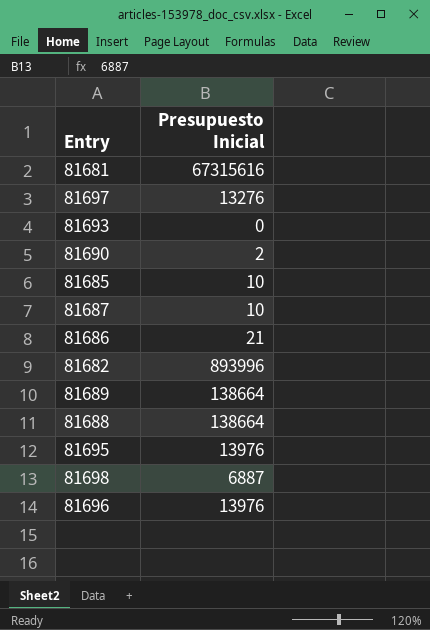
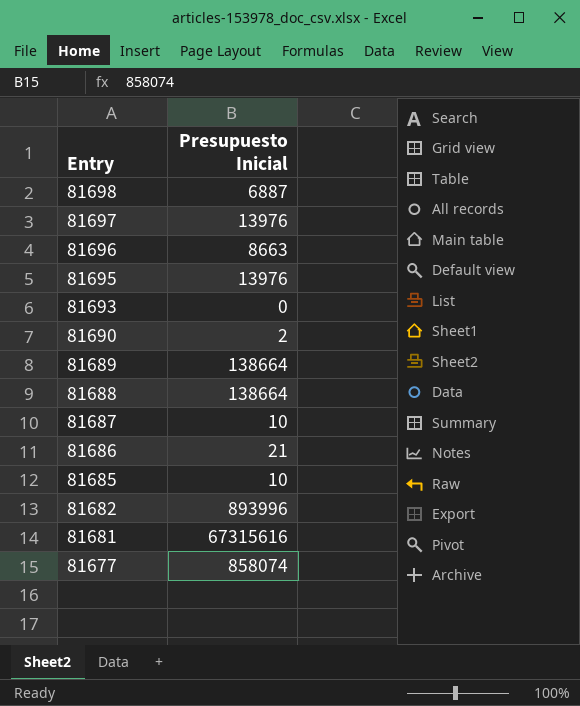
row order: none -> Entry descending
81697 | Presupuesto Inicial: 13276 -> 13976
81696 | Presupuesto Inicial: 13976 -> 8663
row 81677: none -> 858074

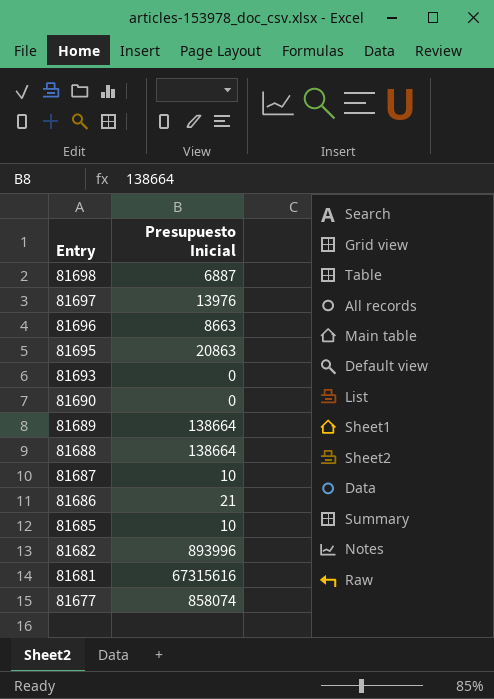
81695 | Presupuesto Inicial: 13976 -> 20863
81690 | Presupuesto Inicial: 2 -> 0

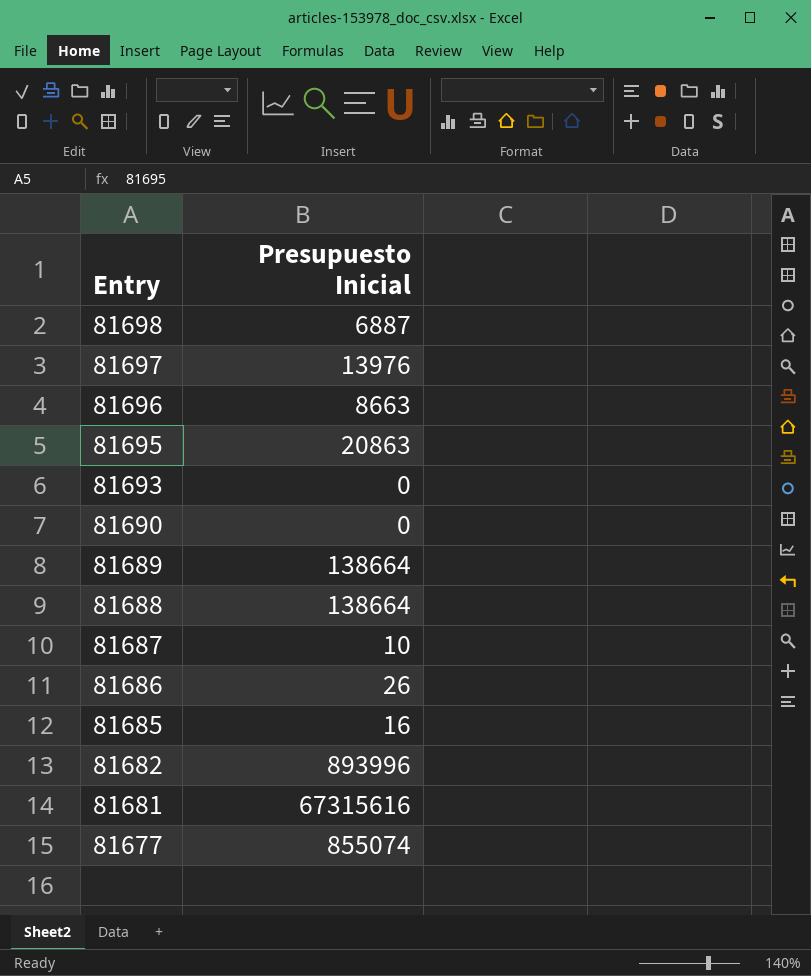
81686 | Presupuesto Inicial: 21 -> 26
81685 | Presupuesto Inicial: 10 -> 16
81677 | Presupuesto Inicial: 858074 -> 855074

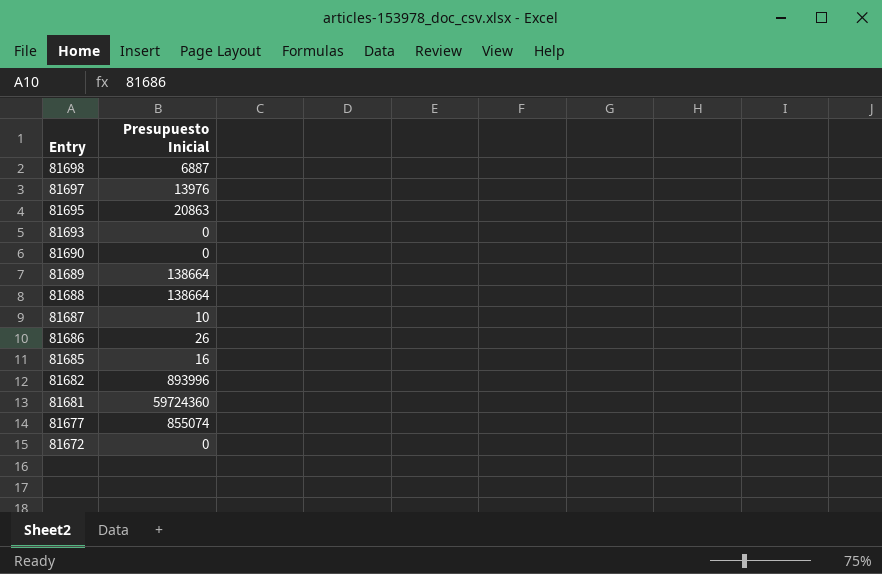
row 81696: 8663 -> none
81681 | Presupuesto Inicial: 67315616 -> 59724360
row 81672: none -> 0

